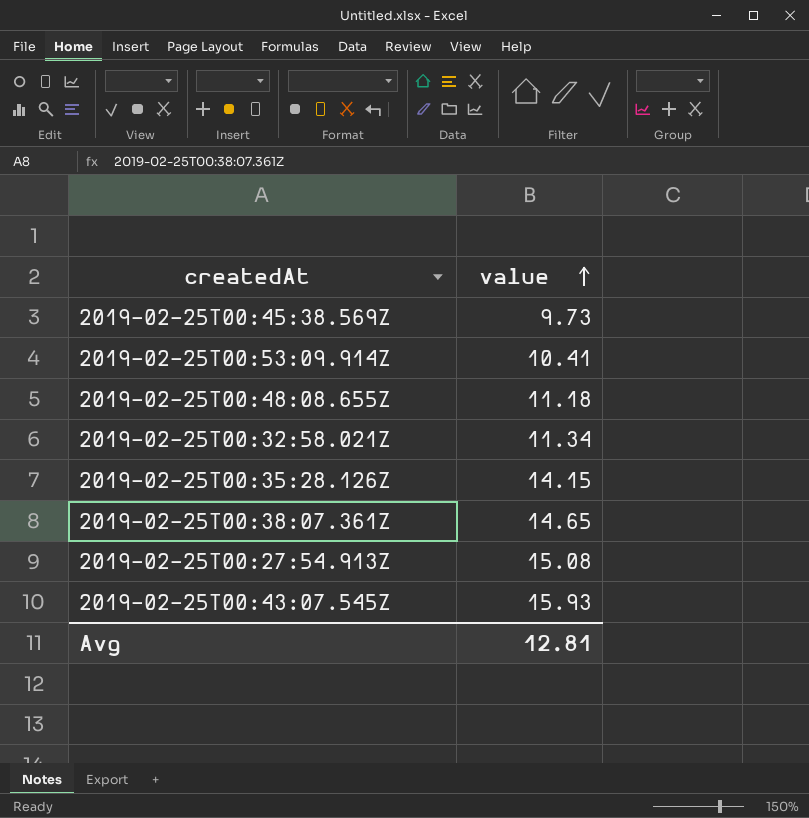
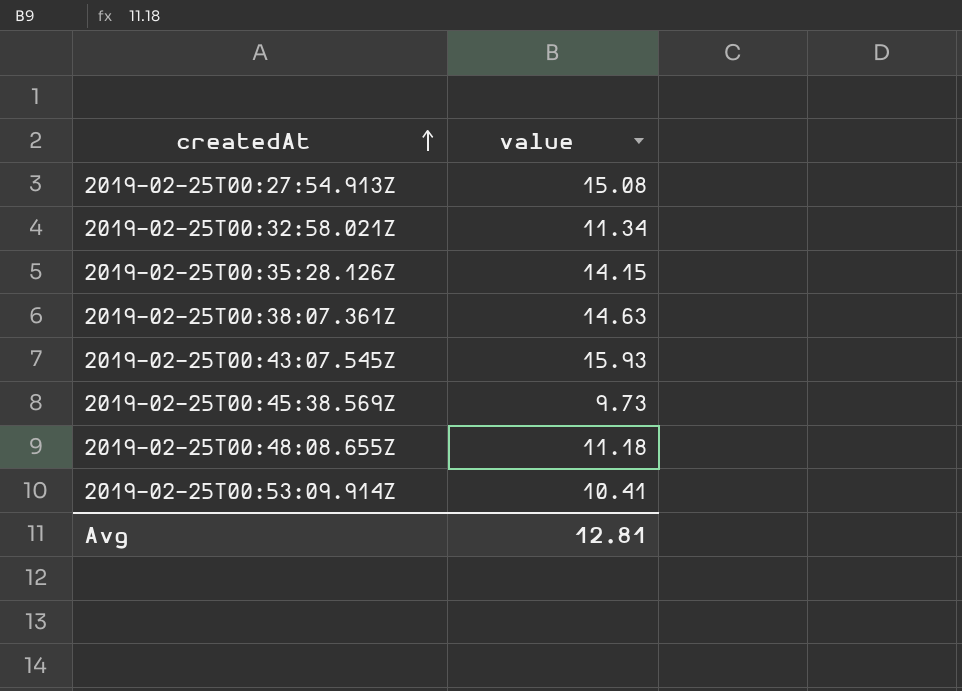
row order: value ascending -> createdAt ascending
2019-02-25T00:38:07.361Z | value: 14.65 -> 14.63

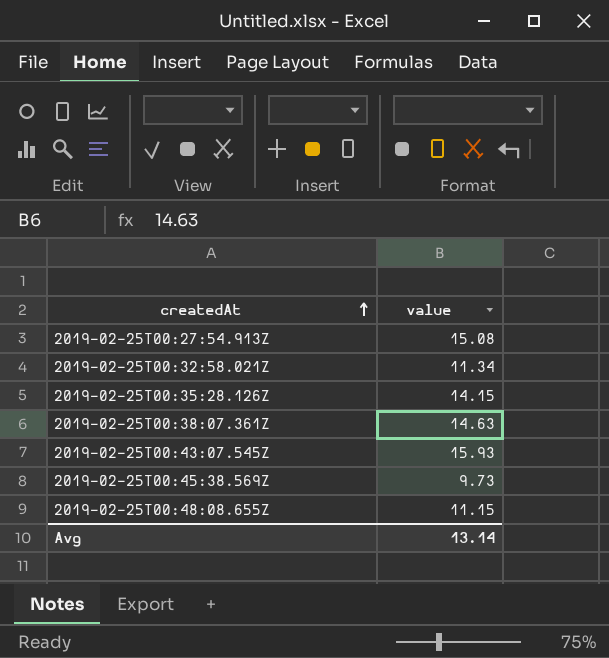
row 2019-02-25T00:53:09.914Z: 10.41 -> none
2019-02-25T00:48:08.655Z | value: 11.18 -> 11.15
Avg | value: 12.81 -> 13.14

